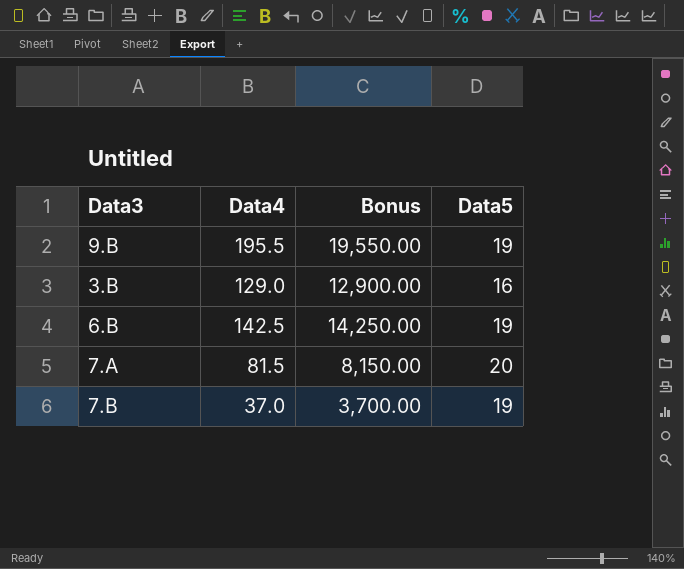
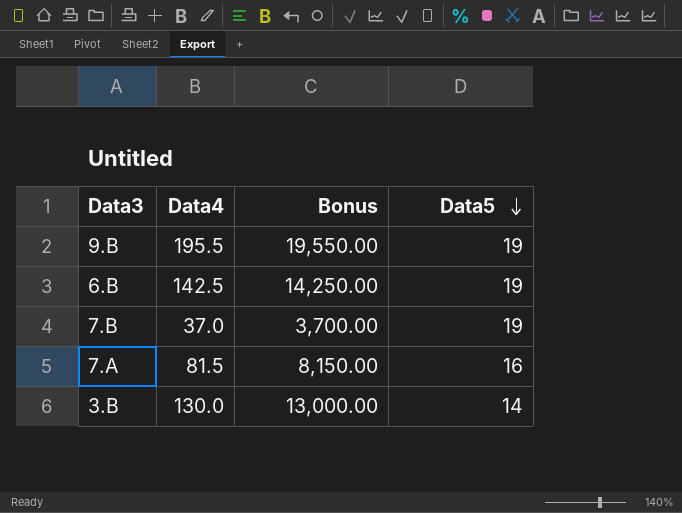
row order: none -> Data5 descending
7.A | Data5: 20 -> 16
3.B | Data4: 129.0 -> 130.0
3.B | Bonus: 12,900.00 -> 13,000.00
3.B | Data5: 16 -> 14

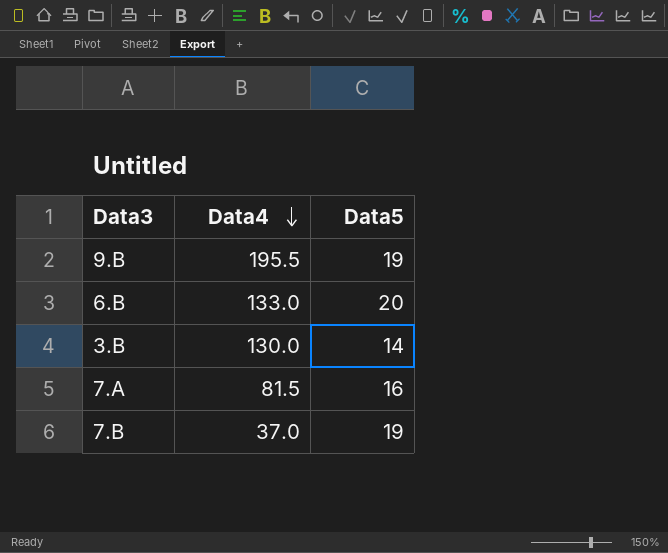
row order: Data5 descending -> Data4 descending
column Bonus | formula: [Data4] * 100 -> none
6.B | Data4: 142.5 -> 133.0
6.B | Data5: 19 -> 20

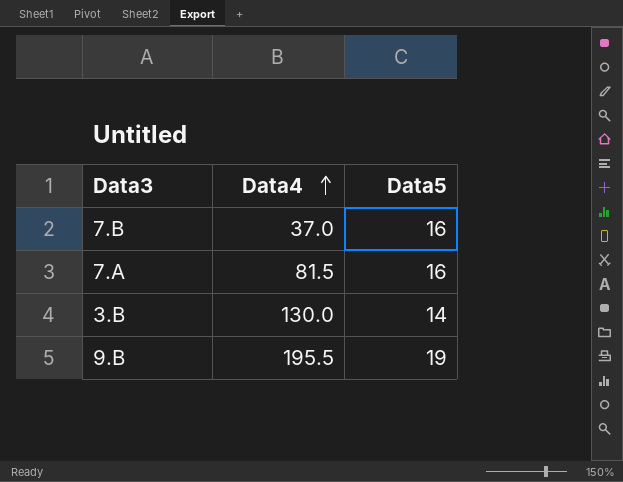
row order: Data4 descending -> Data4 ascending
row 6.B: 133.0 | 20 -> none
7.B | Data5: 19 -> 16

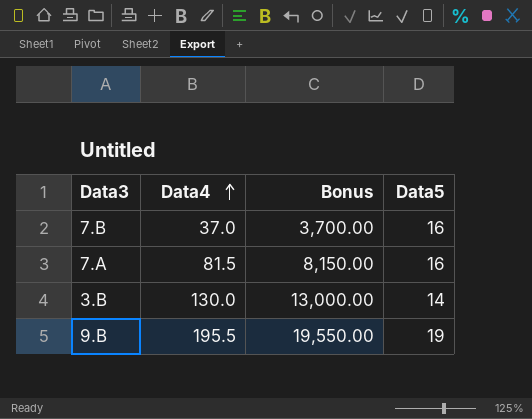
column Bonus | formula: none -> [Data4] * 100

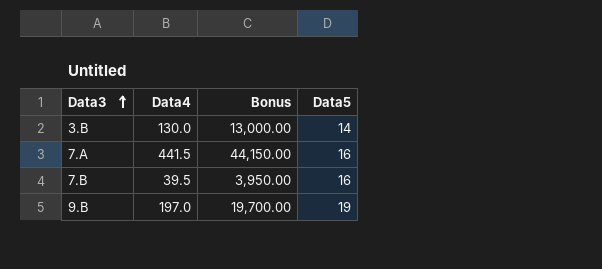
row order: Data4 ascending -> Data3 ascending
7.A | Data4: 81.5 -> 441.5
7.A | Bonus: 8,150.00 -> 44,150.00
7.B | Data4: 37.0 -> 39.5
7.B | Bonus: 3,700.00 -> 3,950.00
9.B | Data4: 195.5 -> 197.0
9.B | Bonus: 19,550.00 -> 19,700.00

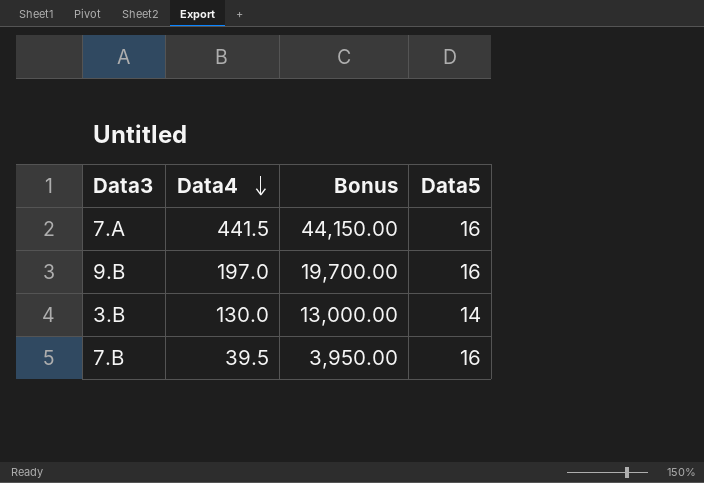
row order: Data3 ascending -> Data4 descending
9.B | Data5: 19 -> 16

